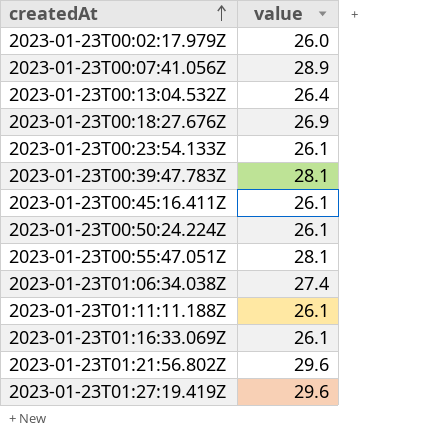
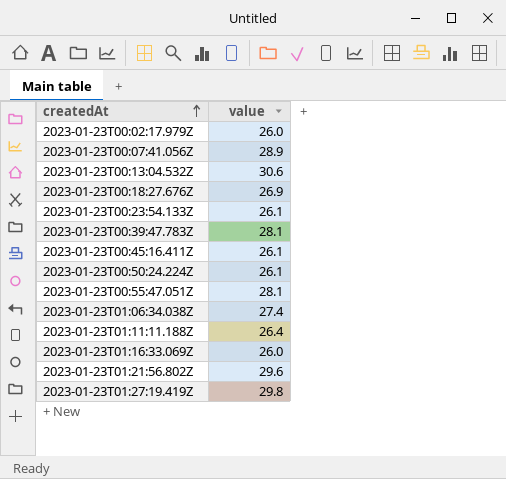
2023-01-23T00:13:04.532Z | value: 26.4 -> 30.6
2023-01-23T01:11:11.188Z | value: 26.1 -> 26.4
2023-01-23T01:16:33.069Z | value: 26.1 -> 26.0
2023-01-23T01:27:19.419Z | value: 29.6 -> 29.8

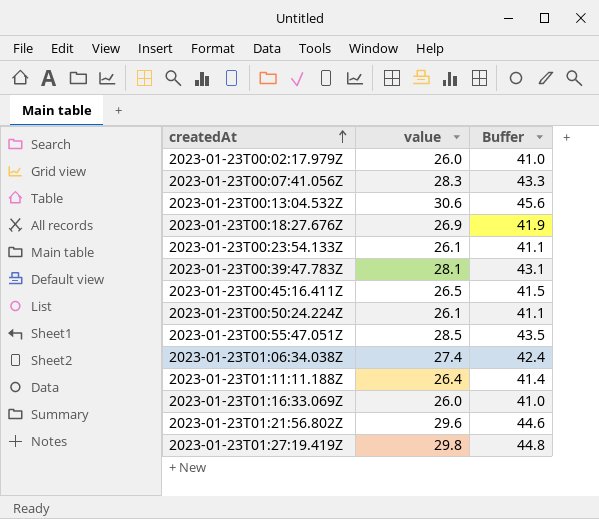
column Buffer | formula: none -> [value] + 15
2023-01-23T00:07:41.056Z | value: 28.9 -> 28.3
2023-01-23T00:45:16.411Z | value: 26.1 -> 26.5
2023-01-23T00:55:47.051Z | value: 28.1 -> 28.5

